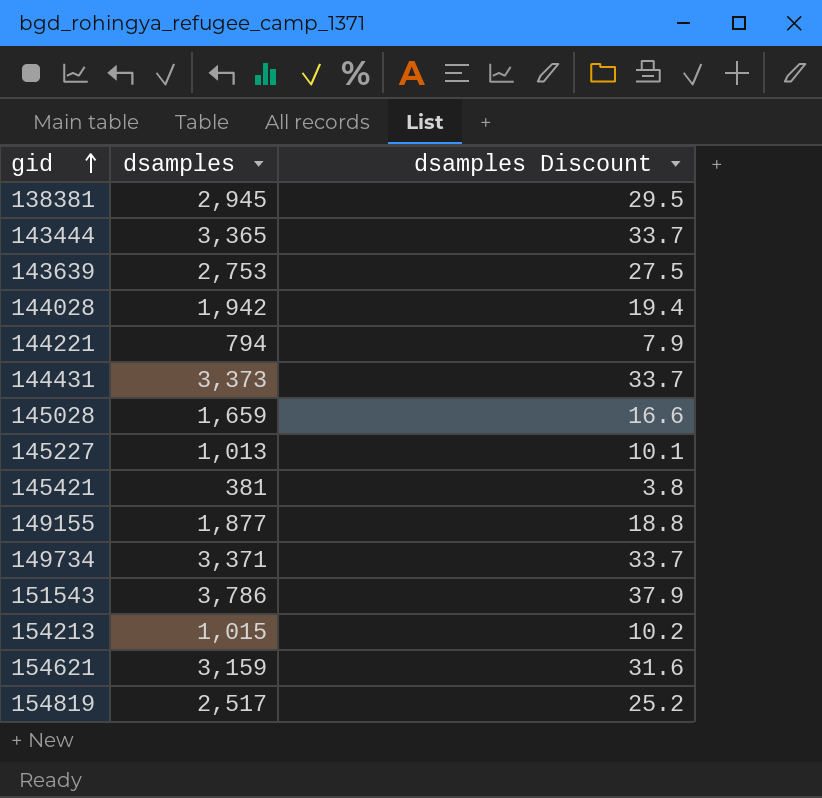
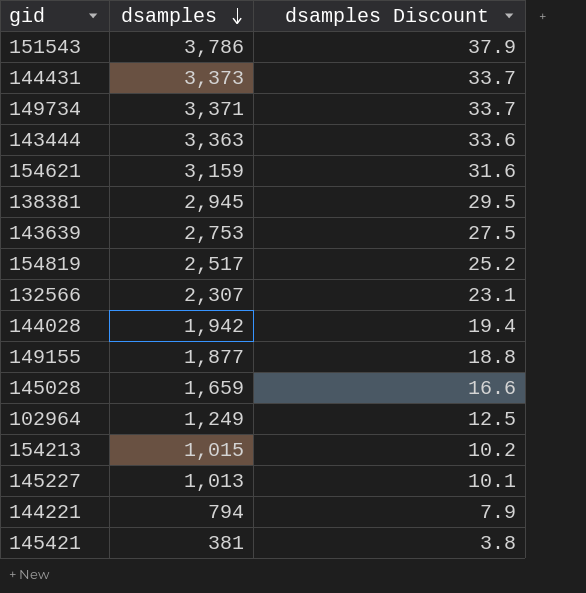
row order: gid ascending -> dsamples descending
143444 | dsamples: 3,365 -> 3,363
143444 | dsamples Discount: 33.7 -> 33.6
row 132566: none -> 2,307 | 23.1
row 102964: none -> 1,249 | 12.5

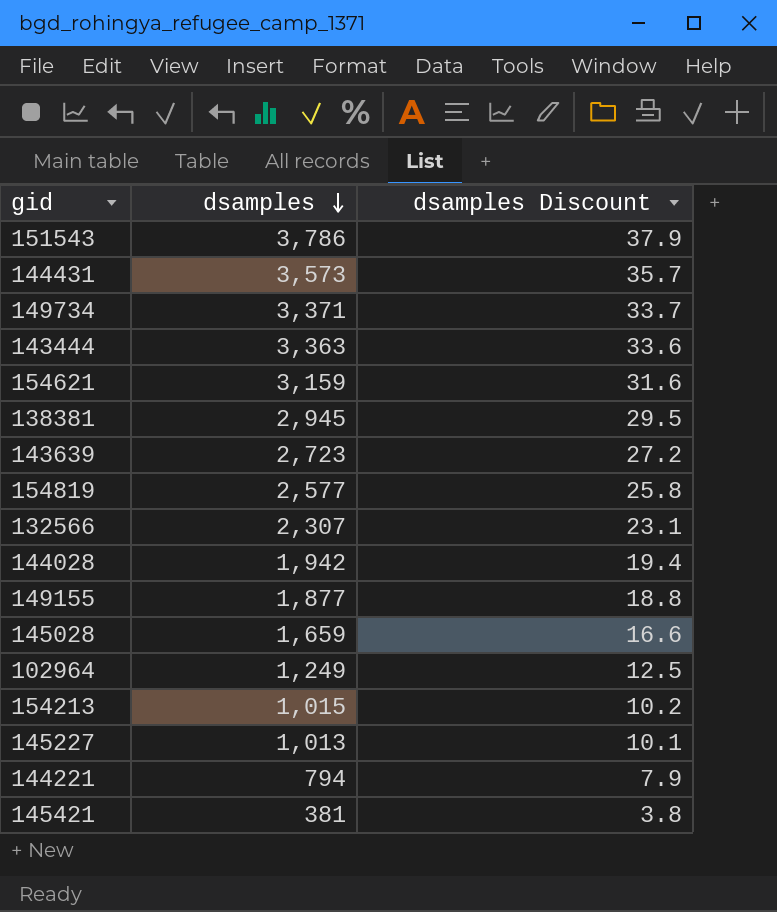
144431 | dsamples: 3,373 -> 3,573
144431 | dsamples Discount: 33.7 -> 35.7
143639 | dsamples: 2,753 -> 2,723
143639 | dsamples Discount: 27.5 -> 27.2
154819 | dsamples: 2,517 -> 2,577
154819 | dsamples Discount: 25.2 -> 25.8

